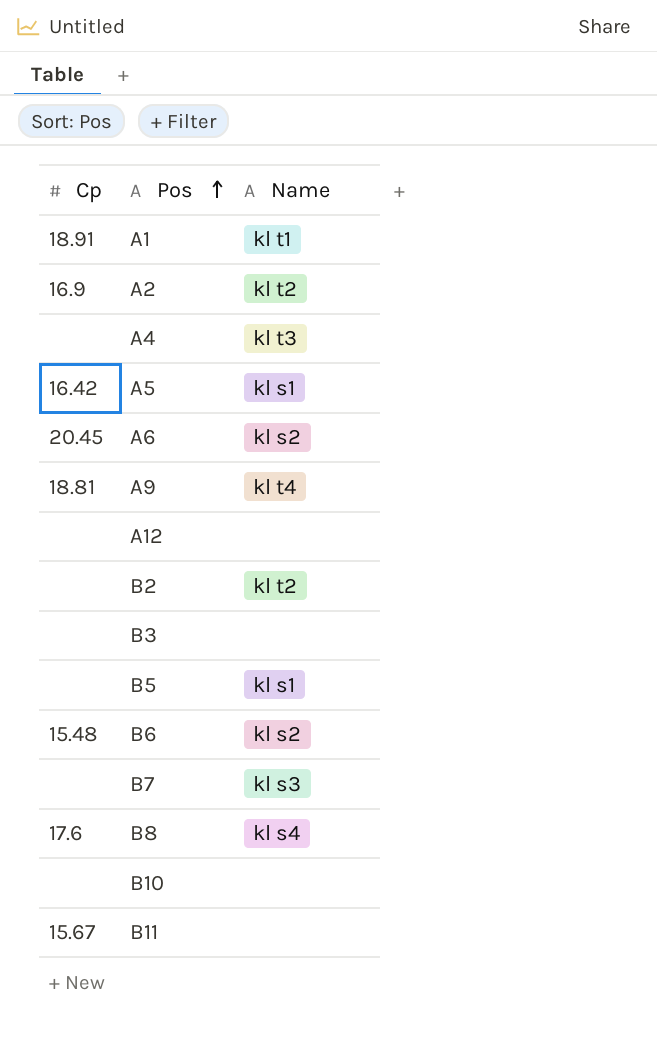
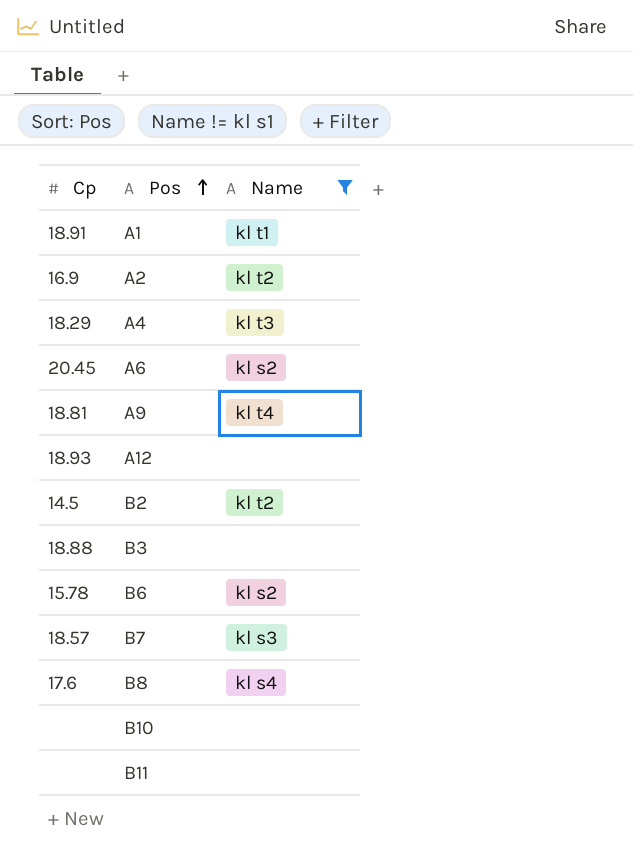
filter: none -> Name != kl s1
A4 | Cp: none -> 18.29
A12 | Cp: none -> 18.93
B2 | Cp: none -> 14.5
B3 | Cp: none -> 18.88
B6 | Cp: 15.48 -> 15.78
B7 | Cp: none -> 18.57
B11 | Cp: 15.67 -> none

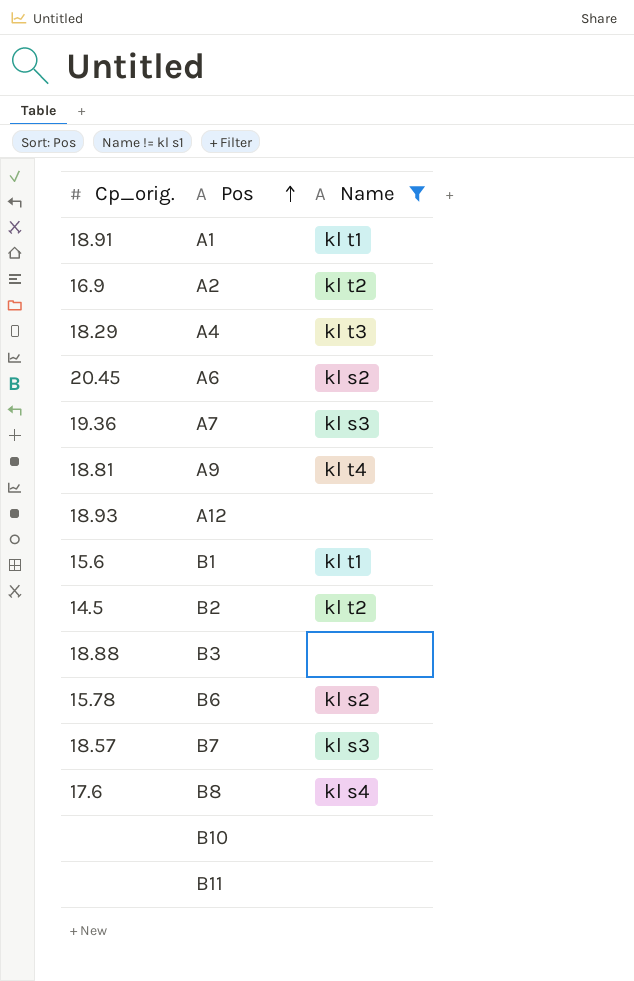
column name: Cp -> Cp_orig.
row A7: none -> 19.36 | kl s3
row B1: none -> 15.6 | kl t1

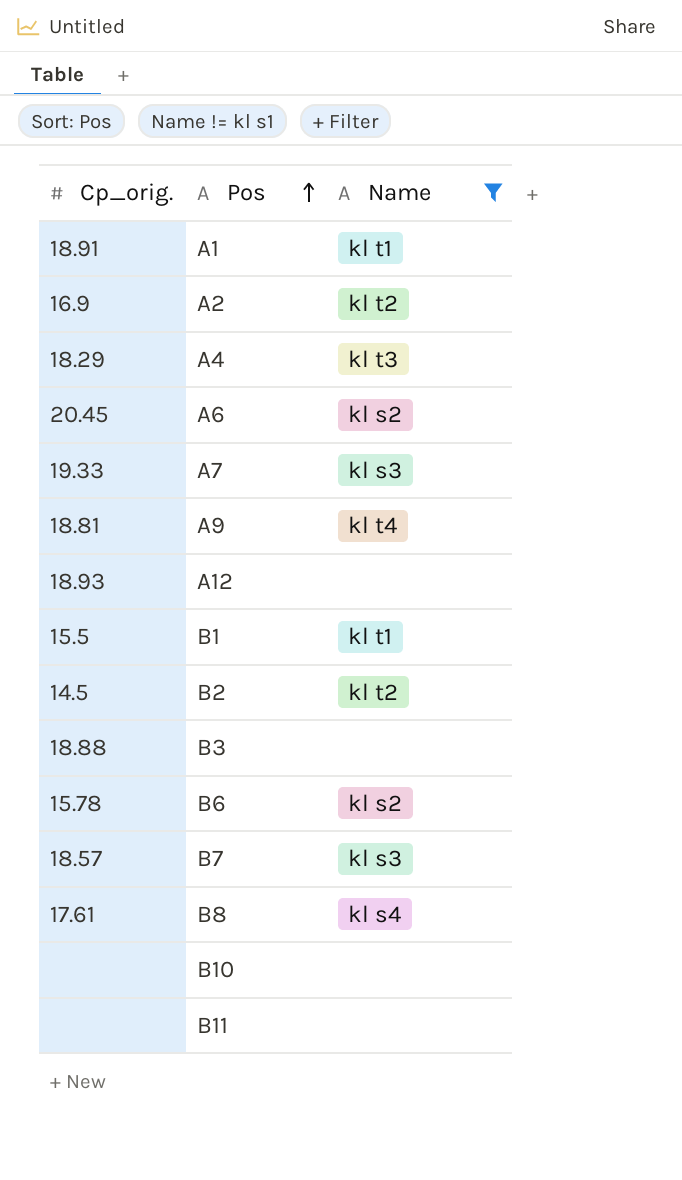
A7 | Cp_orig.: 19.36 -> 19.33
B1 | Cp_orig.: 15.6 -> 15.5
B8 | Cp_orig.: 17.6 -> 17.61

